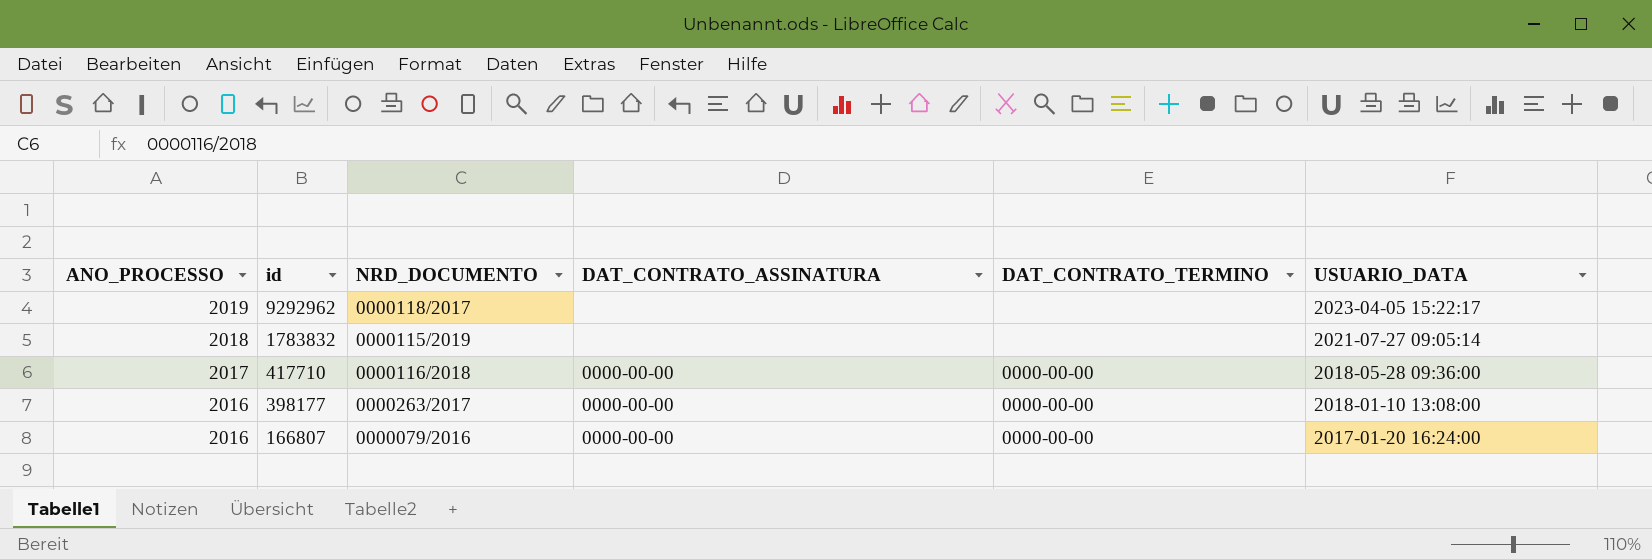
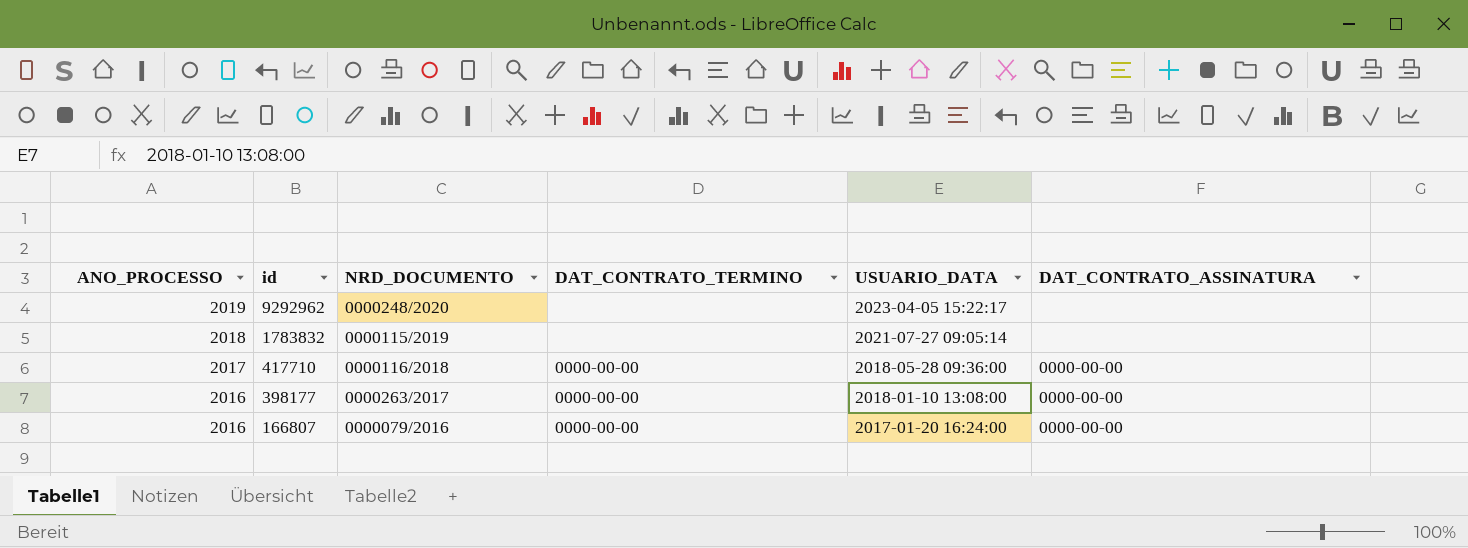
column DAT_CONTRATO_ASSINATURA | position: 4 -> 6
9292962 | NRD_DOCUMENTO: 0000118/2017 -> 0000248/2020

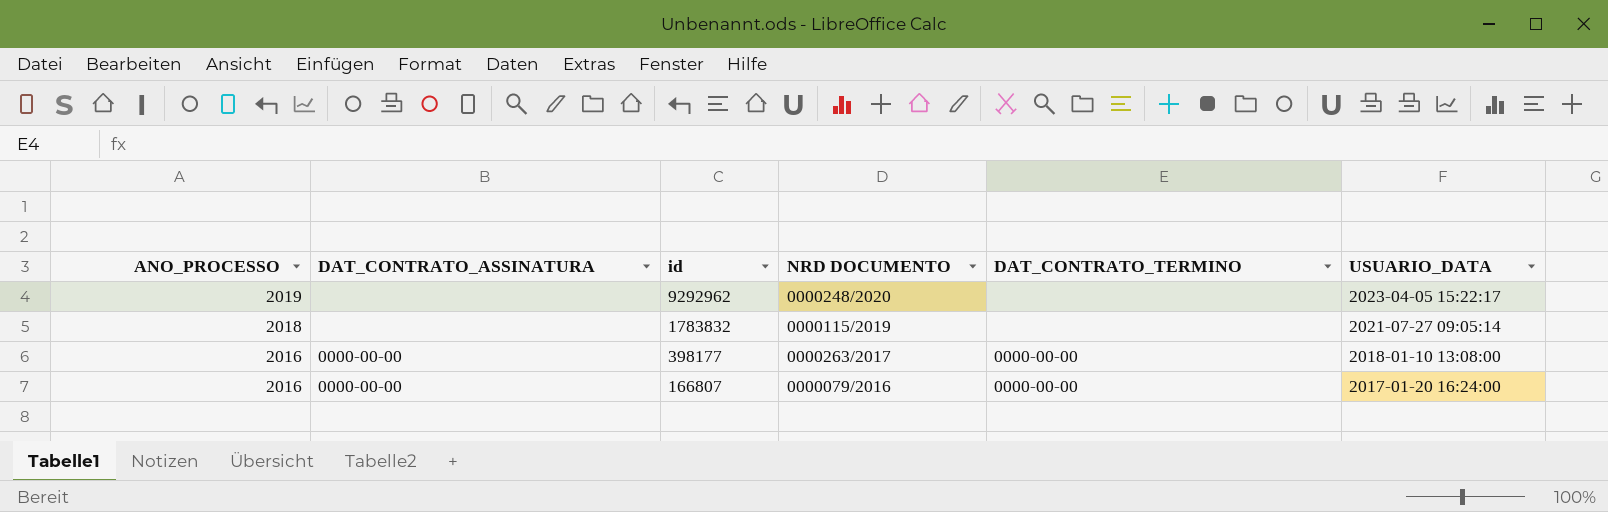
column DAT_CONTRATO_ASSINATURA | position: 6 -> 2
column name: NRD_DOCUMENTO -> NRD DOCUMENTO
row 417710: 2017 | 0000116/2018 | 0000-00-00 | 2018-05-28 09:36:00 | 0000-00-00 -> none

